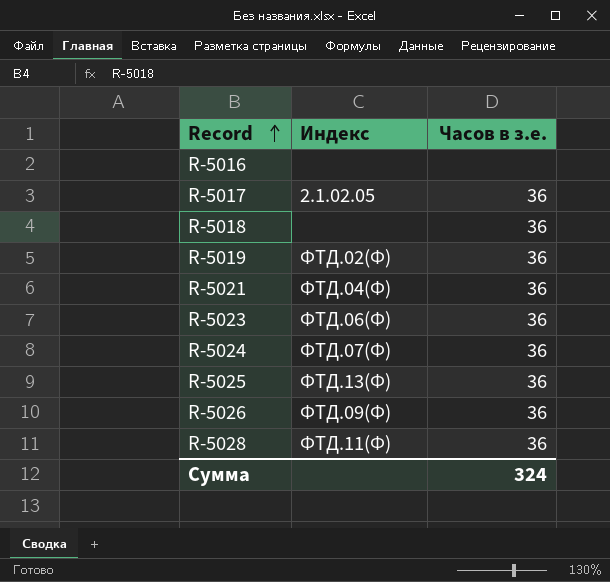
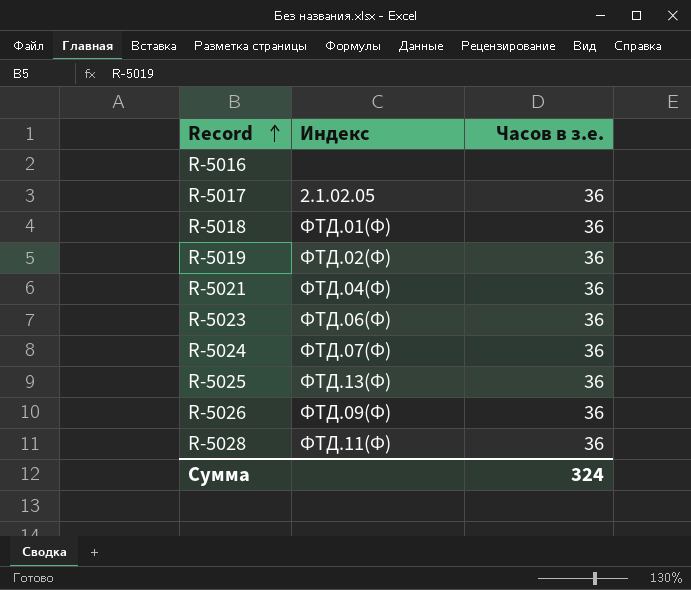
R-5018 | Индекс: none -> ФТД.01(Ф)

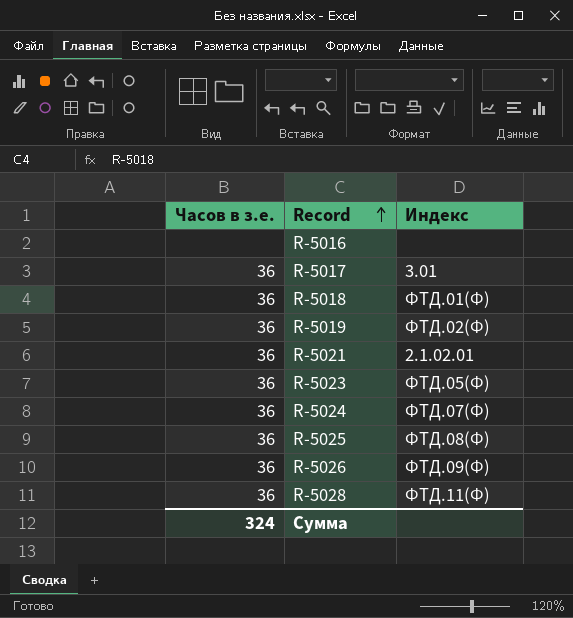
column Часов в з.е. | position: 3 -> 1
R-5017 | Индекс: 2.1.02.05 -> 3.01
R-5021 | Индекс: ФТД.04(Ф) -> 2.1.02.01
R-5023 | Индекс: ФТД.06(Ф) -> ФТД.05(Ф)
R-5025 | Индекс: ФТД.13(Ф) -> ФТД.08(Ф)

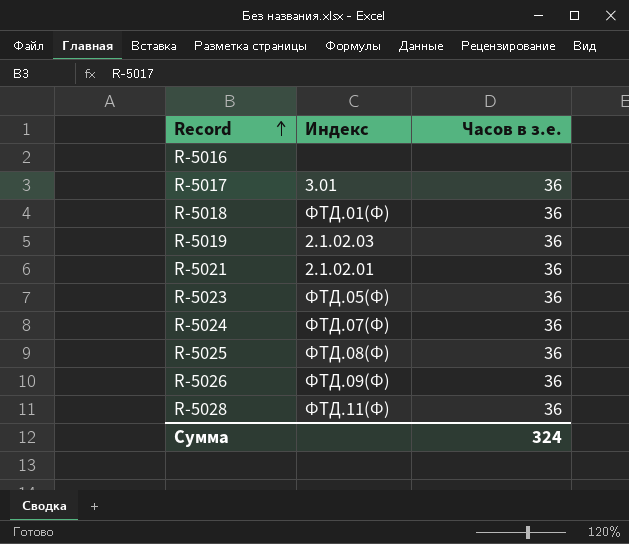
column Часов в з.е. | position: 1 -> 3
R-5019 | Индекс: ФТД.02(Ф) -> 2.1.02.03

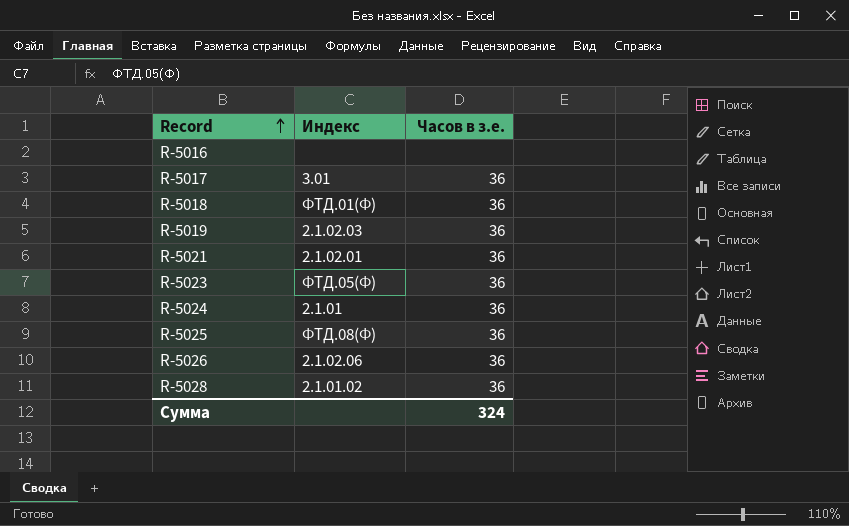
R-5024 | Индекс: ФТД.07(Ф) -> 2.1.01
R-5026 | Индекс: ФТД.09(Ф) -> 2.1.02.06
R-5028 | Индекс: ФТД.11(Ф) -> 2.1.01.02

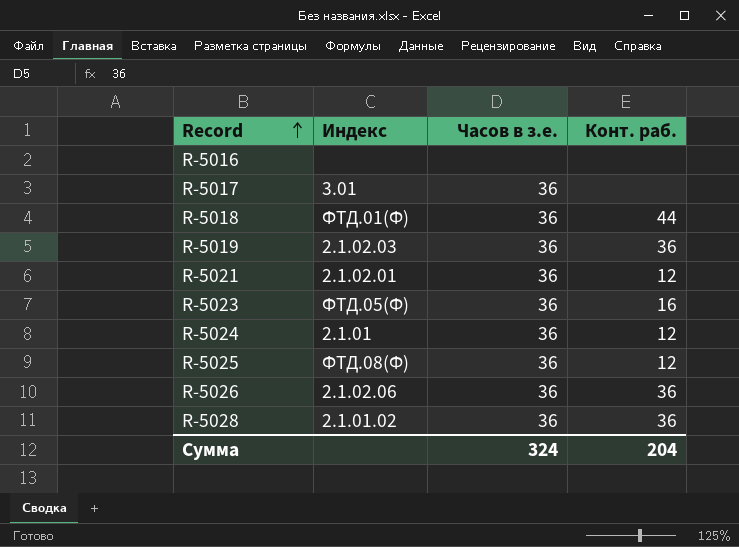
column Конт. раб. | position: none -> 4

